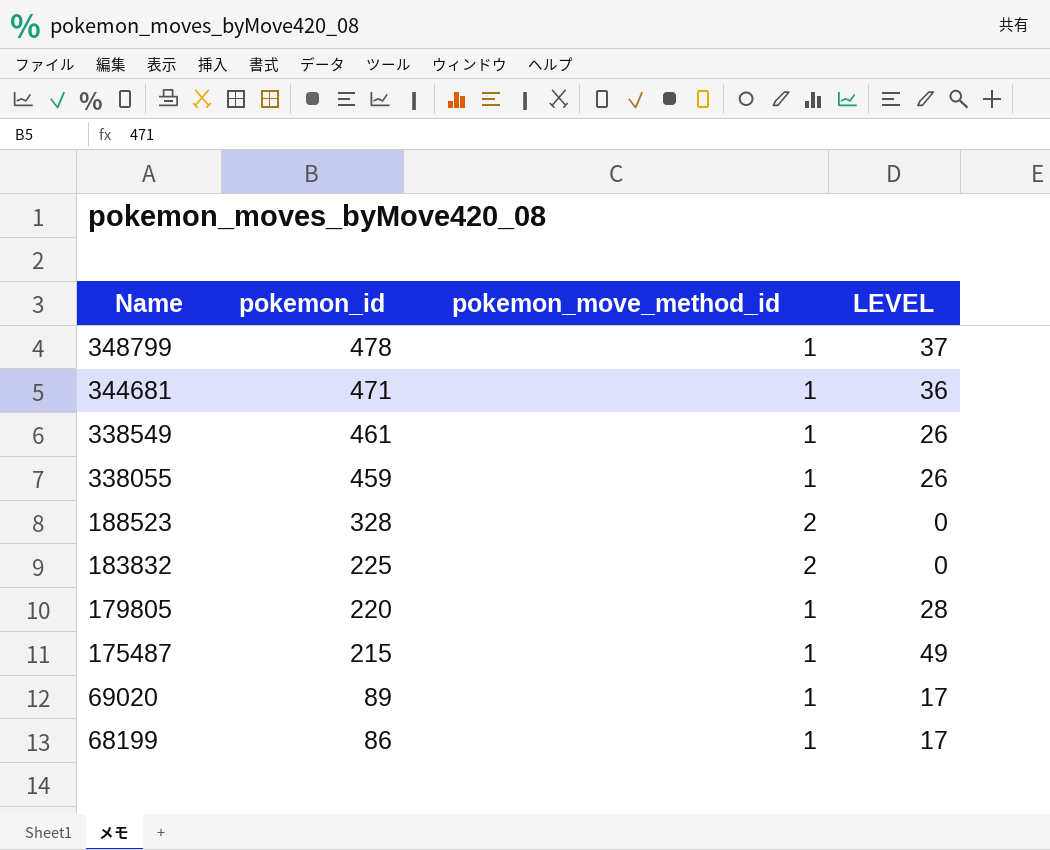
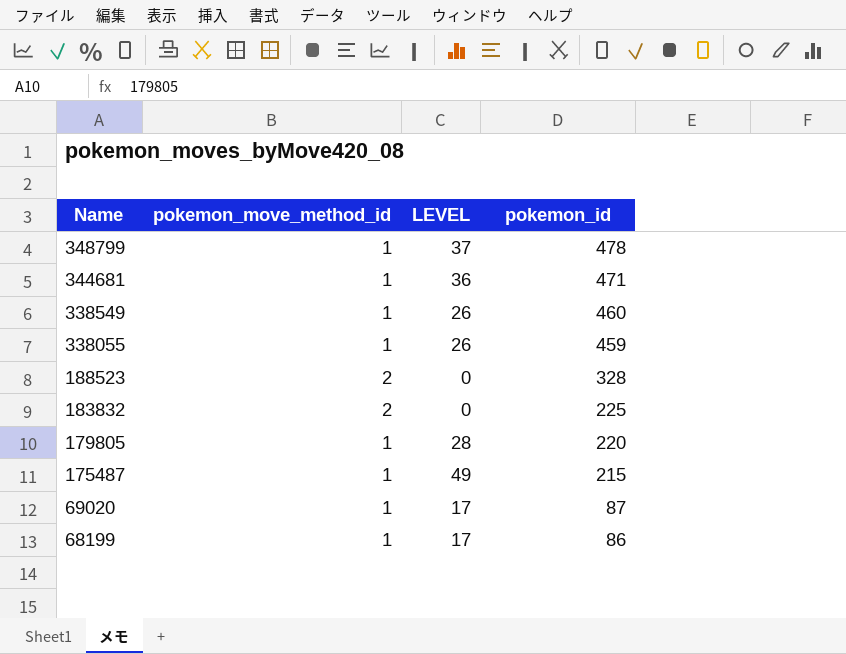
column pokemon_id | position: 2 -> 4
338549 | pokemon_id: 461 -> 460
69020 | pokemon_id: 89 -> 87

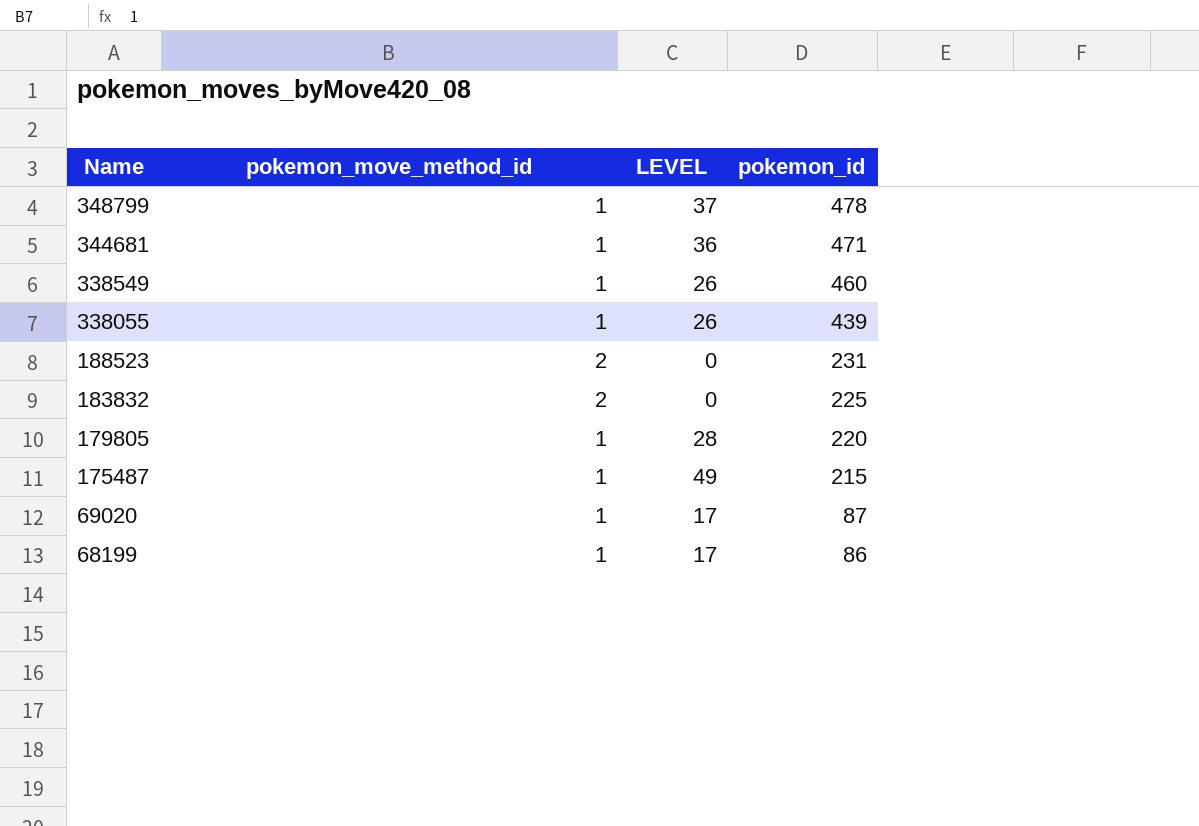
338055 | pokemon_id: 459 -> 439
188523 | pokemon_id: 328 -> 231

